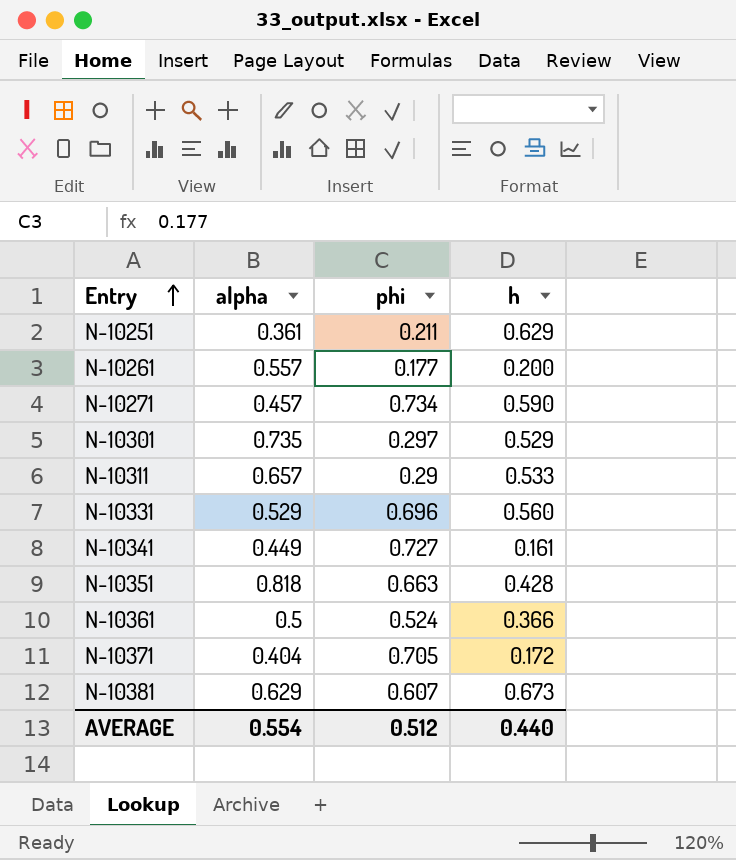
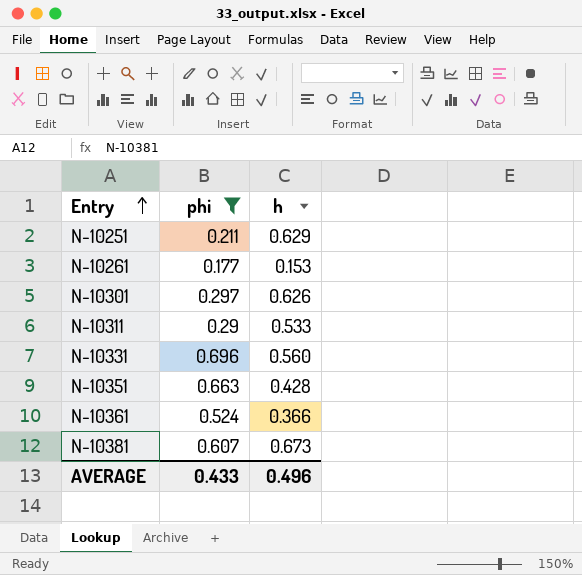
filter: none -> phi <= 0.696
column alpha | position: 2 -> none
N-10261 | h: 0.200 -> 0.153
N-10301 | h: 0.529 -> 0.626
AVERAGE | phi: 0.512 -> 0.433
AVERAGE | h: 0.440 -> 0.496

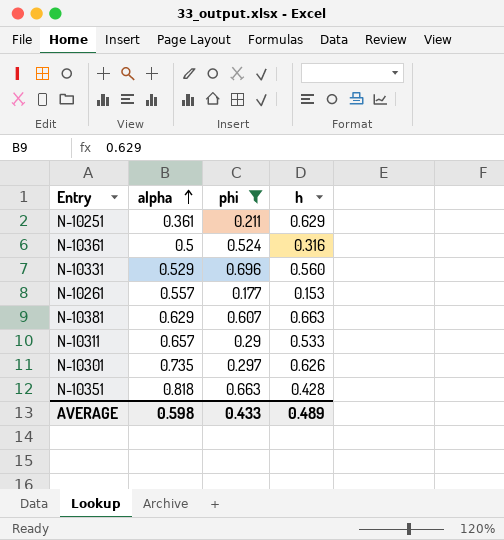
row order: Entry ascending -> alpha ascending
column alpha | position: none -> 2
N-10361 | h: 0.366 -> 0.316
N-10381 | h: 0.673 -> 0.663
AVERAGE | h: 0.496 -> 0.489

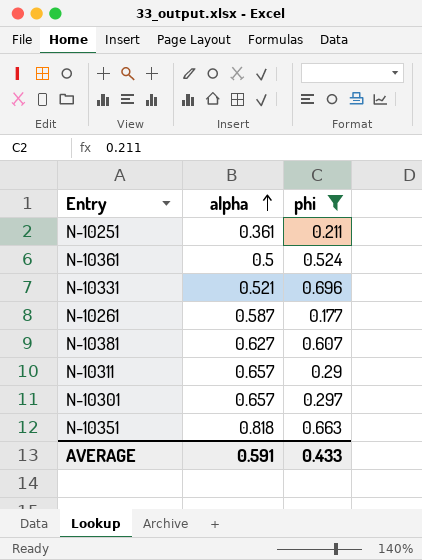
column h | position: 4 -> none
N-10331 | alpha: 0.529 -> 0.521
N-10261 | alpha: 0.557 -> 0.587
N-10381 | alpha: 0.629 -> 0.627
N-10301 | alpha: 0.735 -> 0.657
AVERAGE | alpha: 0.598 -> 0.591

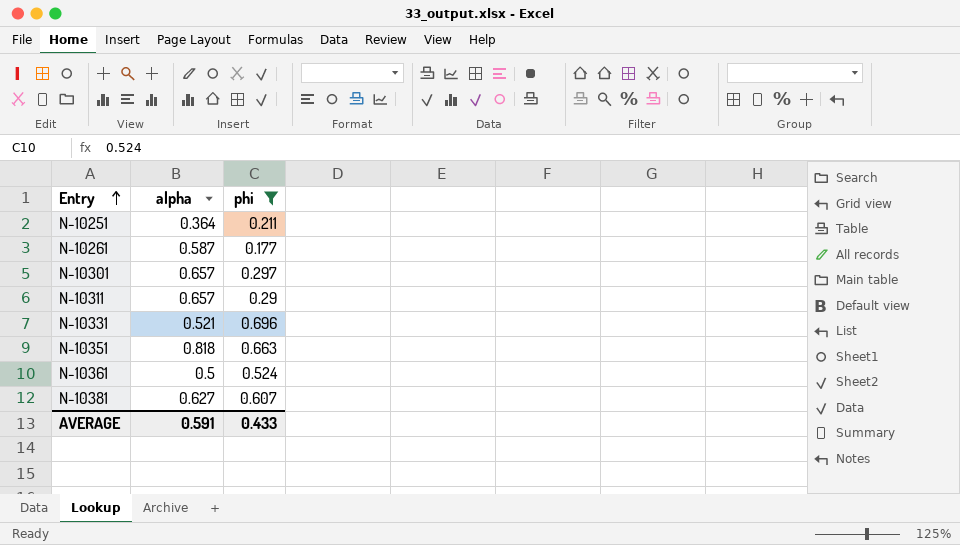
row order: alpha ascending -> Entry ascending
N-10251 | alpha: 0.361 -> 0.364

